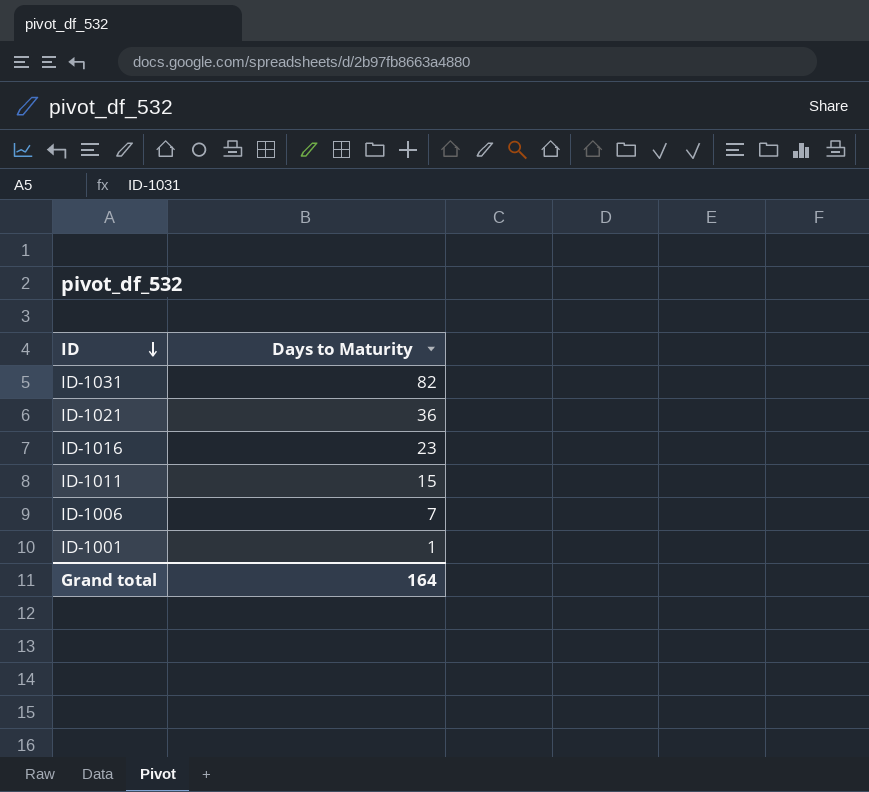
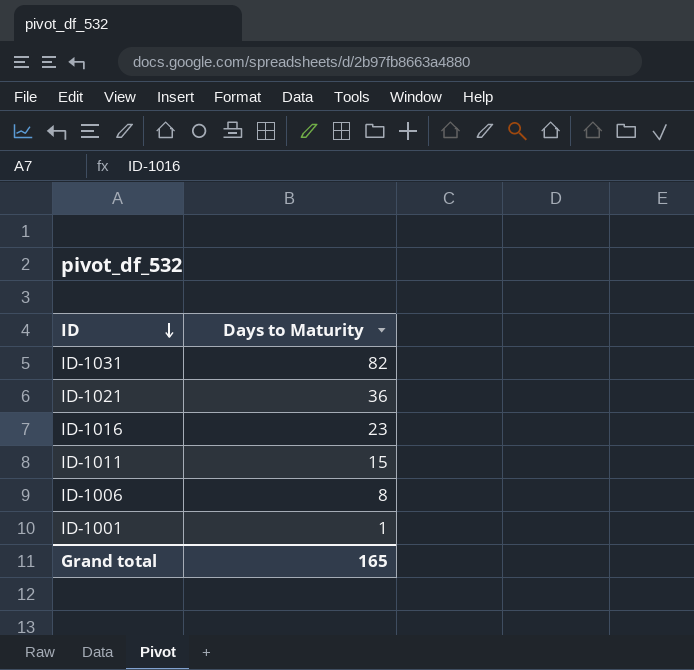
ID-1006 | Days to Maturity: 7 -> 8
Grand total | Days to Maturity: 164 -> 165

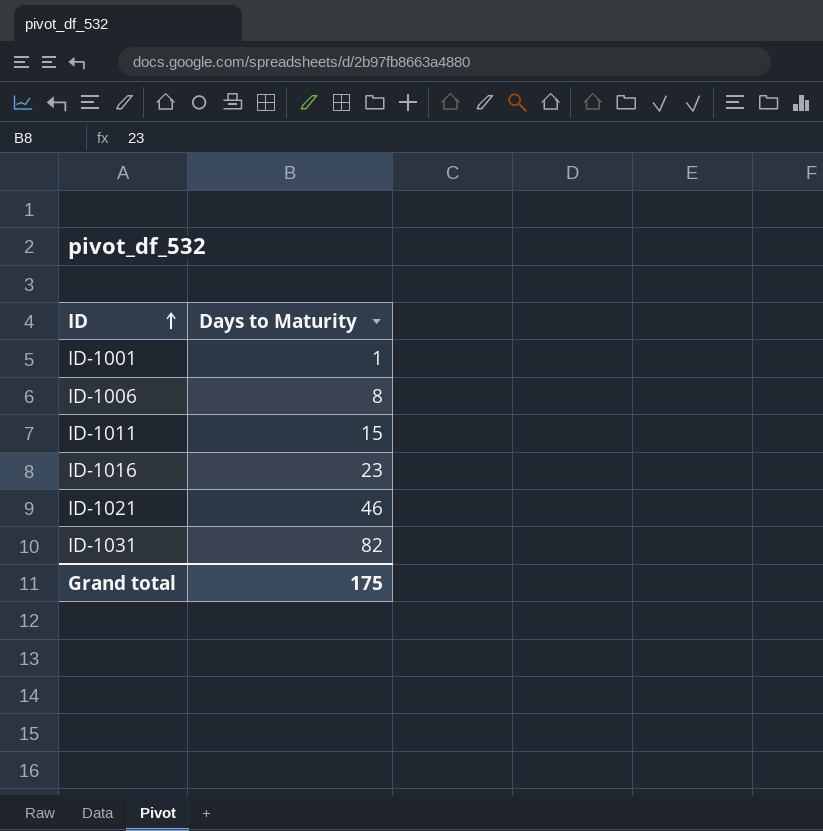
row order: ID descending -> ID ascending
ID-1021 | Days to Maturity: 36 -> 46
Grand total | Days to Maturity: 165 -> 175

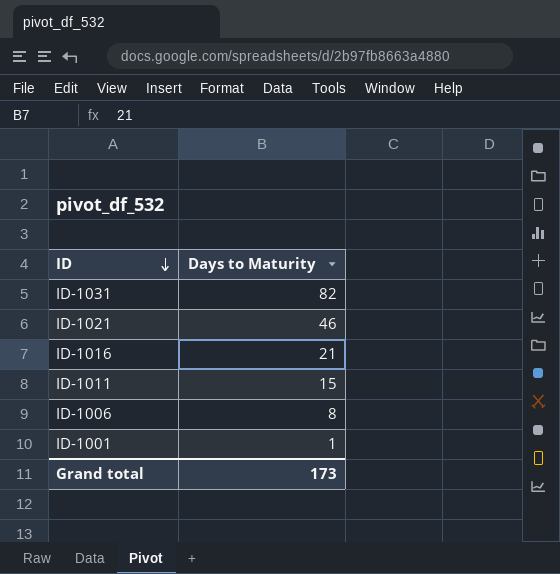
row order: ID ascending -> ID descending
ID-1016 | Days to Maturity: 23 -> 21
Grand total | Days to Maturity: 175 -> 173

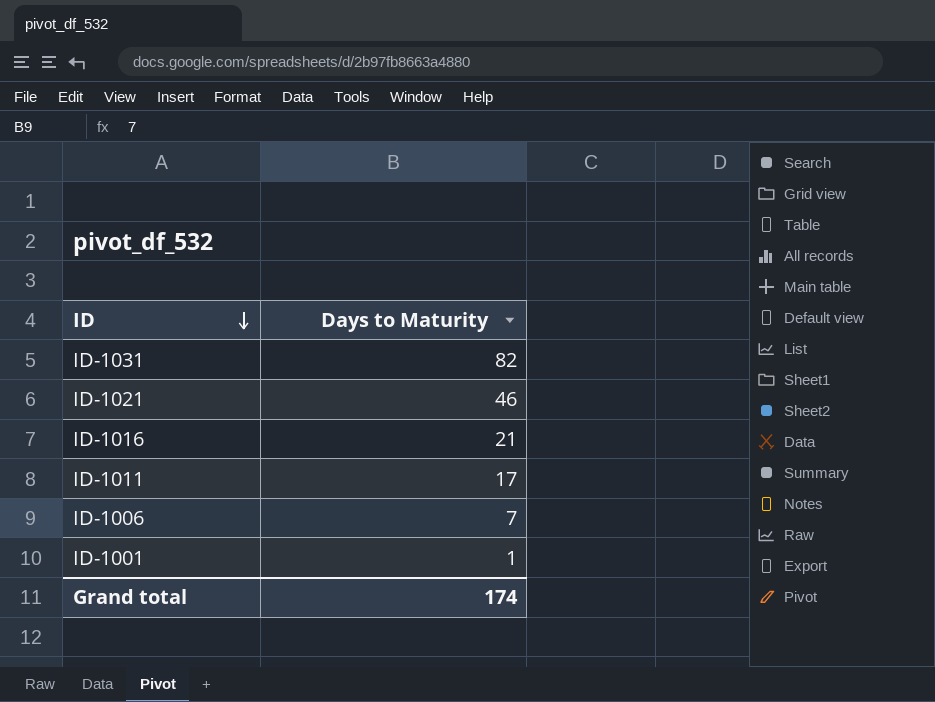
ID-1011 | Days to Maturity: 15 -> 17
ID-1006 | Days to Maturity: 8 -> 7
Grand total | Days to Maturity: 173 -> 174

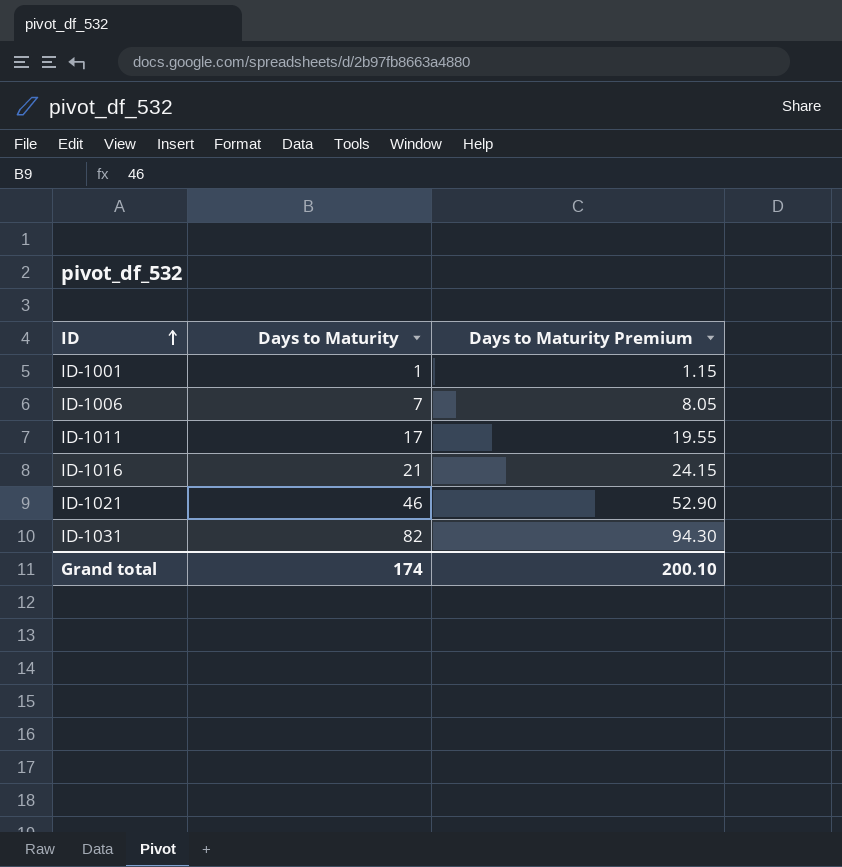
row order: ID descending -> ID ascending
column Days to Maturity Premium | formula: none -> [Days to Maturity] * 1.15

